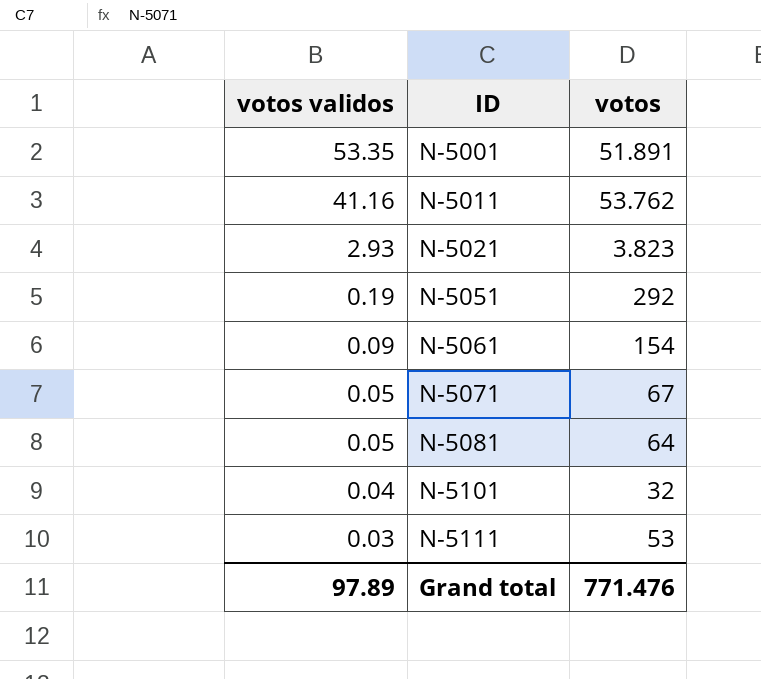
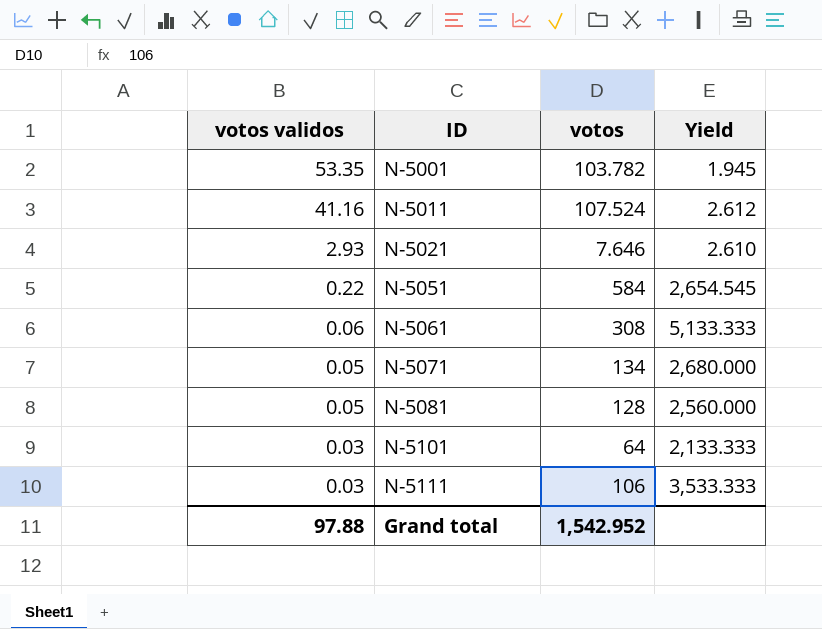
column Yield | formula: none -> [votos] / [votos validos]
N-5001 | votos: 51.891 -> 103.782
N-5011 | votos: 53.762 -> 107.524
N-5021 | votos: 3.823 -> 7.646
N-5051 | votos validos: 0.19 -> 0.22
N-5051 | votos: 292 -> 584
N-5061 | votos validos: 0.09 -> 0.06
N-5061 | votos: 154 -> 308
N-5071 | votos: 67 -> 134
N-5081 | votos: 64 -> 128
N-5101 | votos validos: 0.04 -> 0.03
N-5101 | votos: 32 -> 64
N-5111 | votos: 53 -> 106
Grand total | votos validos: 97.89 -> 97.88
Grand total | votos: 771.476 -> 1,542.952

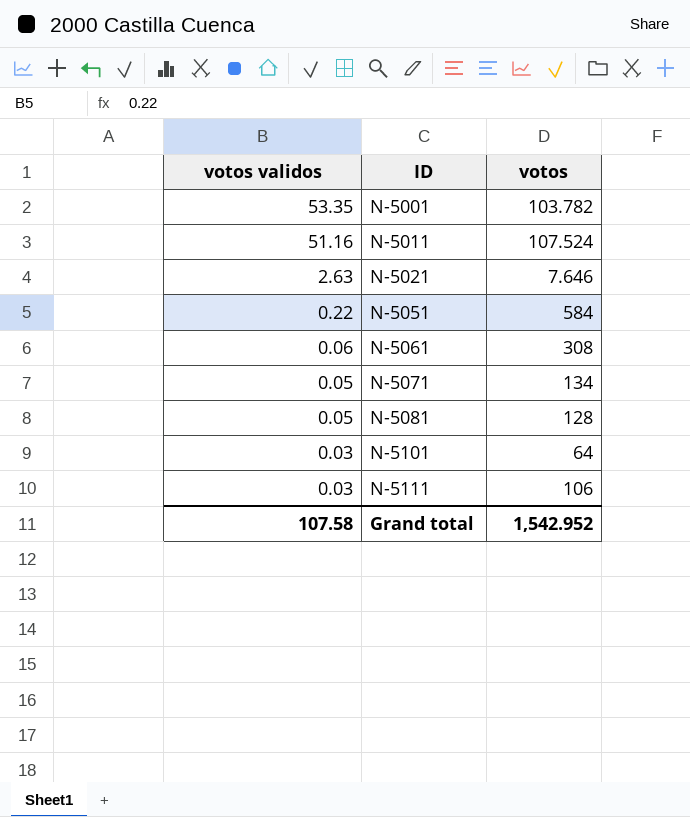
column Yield | formula: [votos] / [votos validos] -> none
N-5011 | votos validos: 41.16 -> 51.16
N-5021 | votos validos: 2.93 -> 2.63
Grand total | votos validos: 97.88 -> 107.58

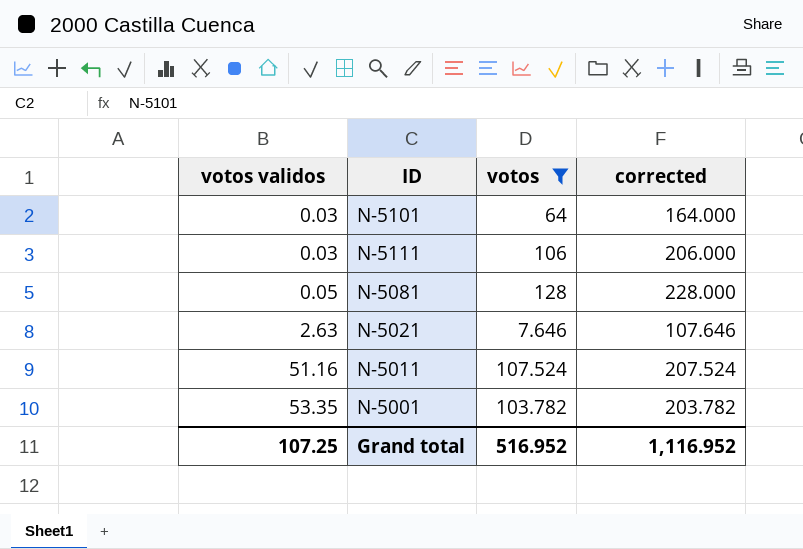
filter: none -> votos <= 128
row order: votos validos descending -> votos validos ascending
column corrected | formula: none -> [votos] + 100
Grand total | votos validos: 107.58 -> 107.25
Grand total | votos: 1,542.952 -> 516.952

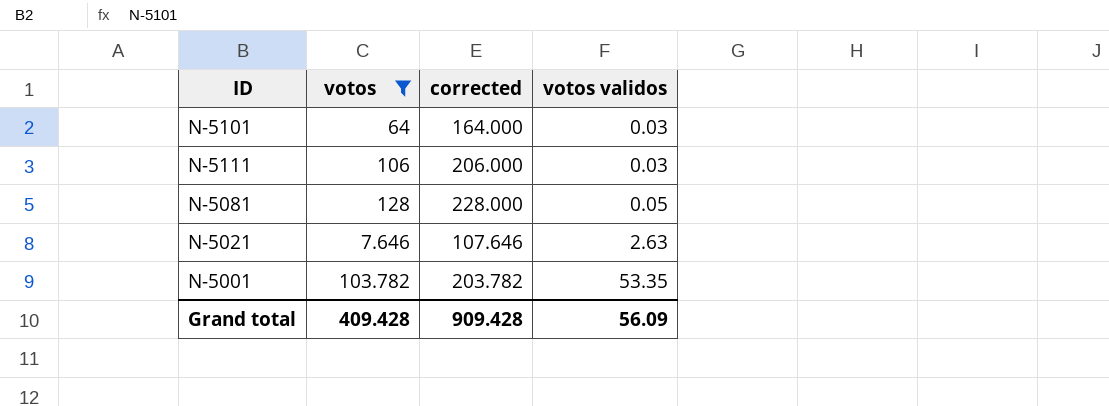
column votos validos | position: 1 -> 4
row N-5011: 51.16 | 107.524 | 207.524 -> none
Grand total | votos: 516.952 -> 409.428
Grand total | corrected: 1,116.952 -> 909.428
Grand total | votos validos: 107.25 -> 56.09

